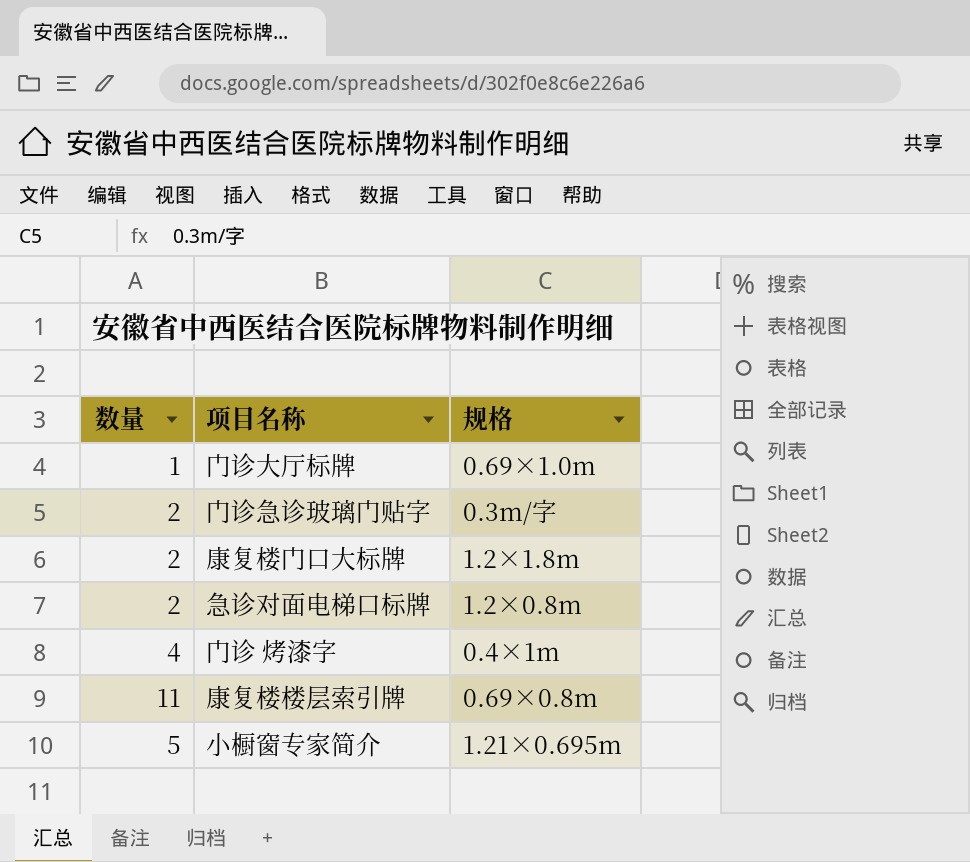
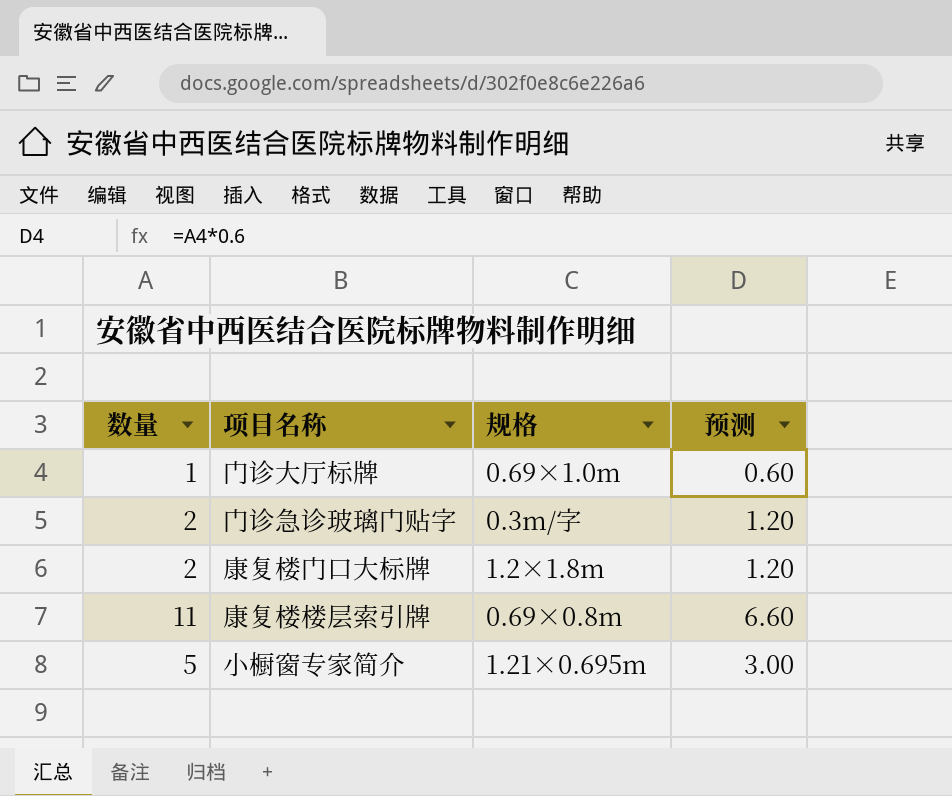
column 预测 | formula: none -> [数量] * 0.6
row 急诊对面电梯口标牌: 2 | 1.2×0.8m -> none
row 门诊 烤漆字: 4 | 0.4×1m -> none

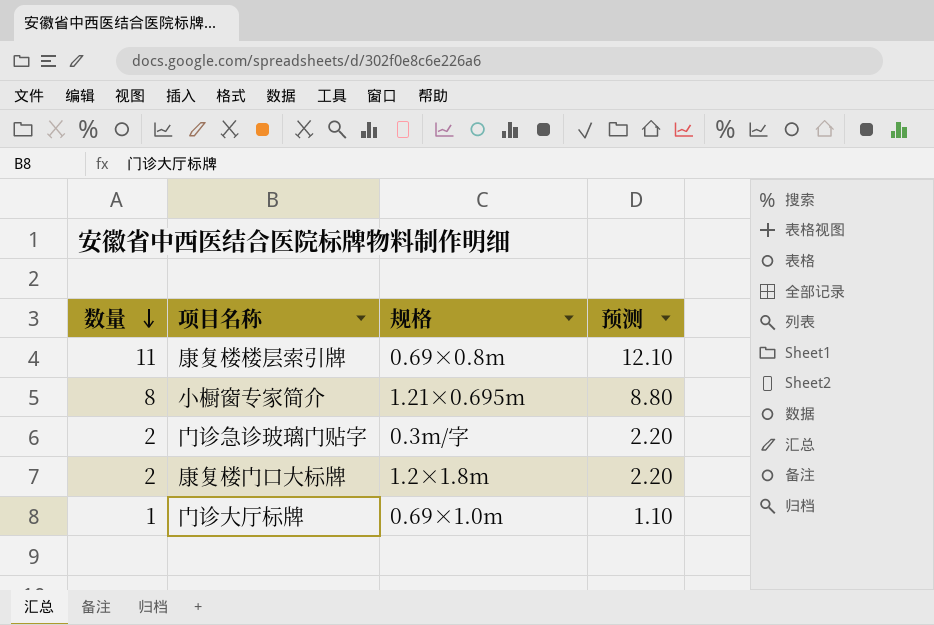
row order: none -> 数量 descending
column 预测 | formula: [数量] * 0.6 -> [数量] * 1.1
小橱窗专家简介 | 数量: 5 -> 8

